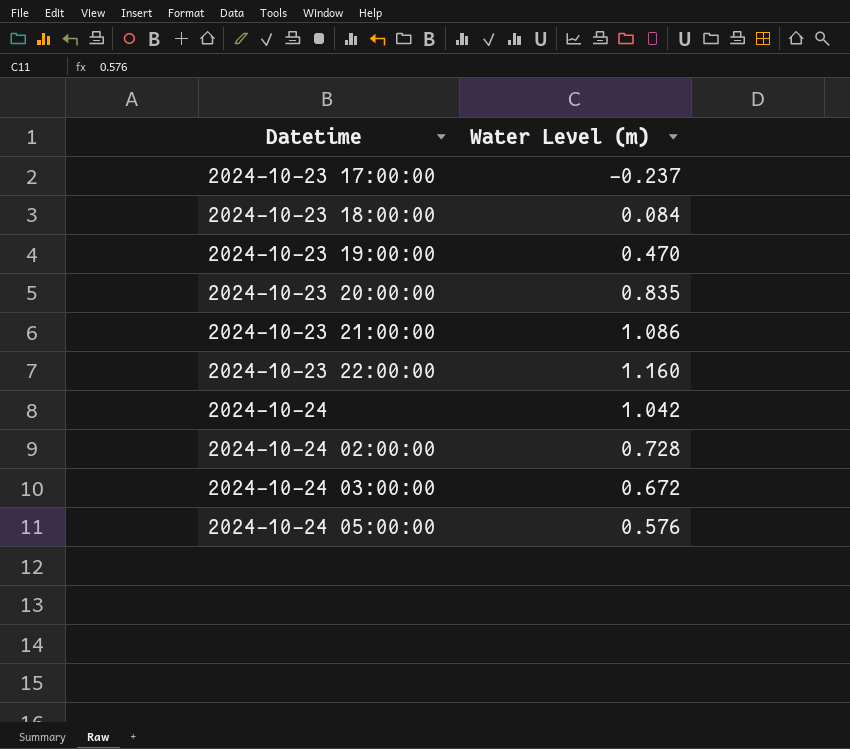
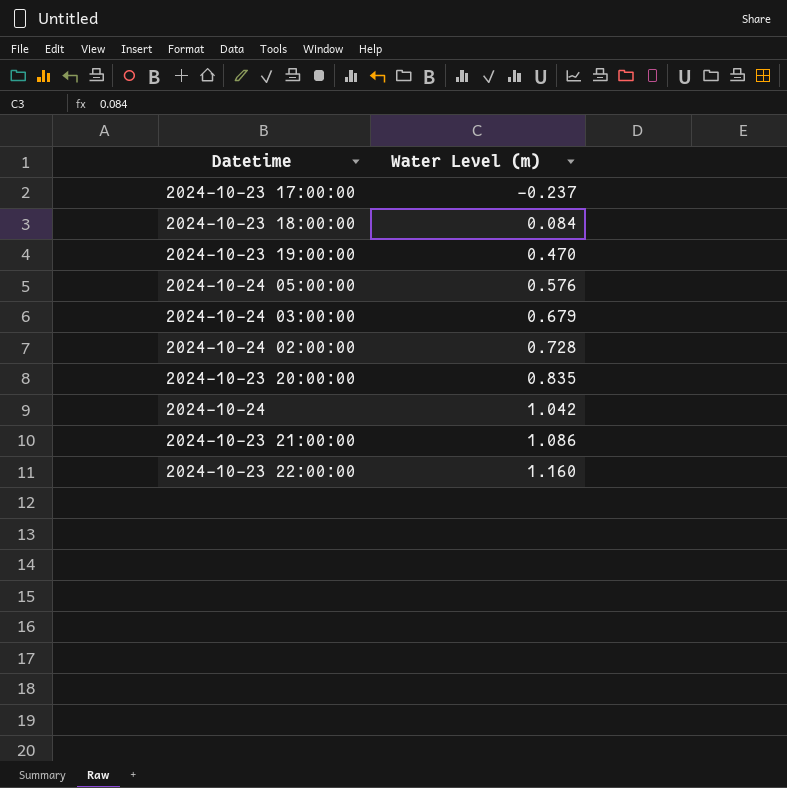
row order: Datetime ascending -> Water Level (m) ascending
2024-10-24 03:00:00 | Water Level (m): 0.672 -> 0.679

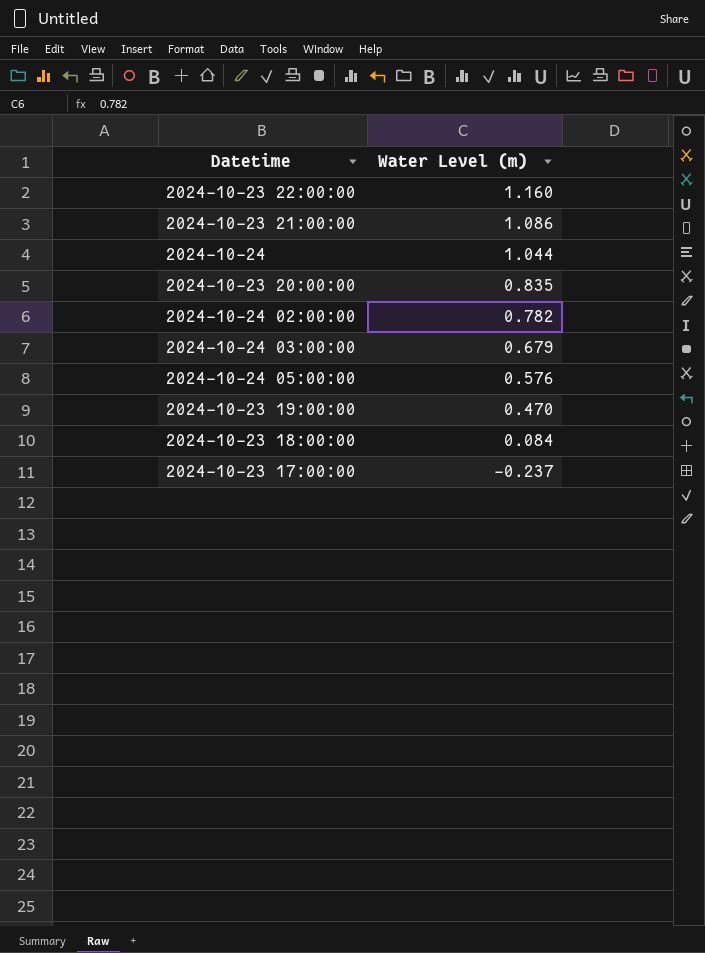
row order: Water Level (m) ascending -> Water Level (m) descending
2024-10-24 | Water Level (m): 1.042 -> 1.044
2024-10-24 02:00:00 | Water Level (m): 0.728 -> 0.782

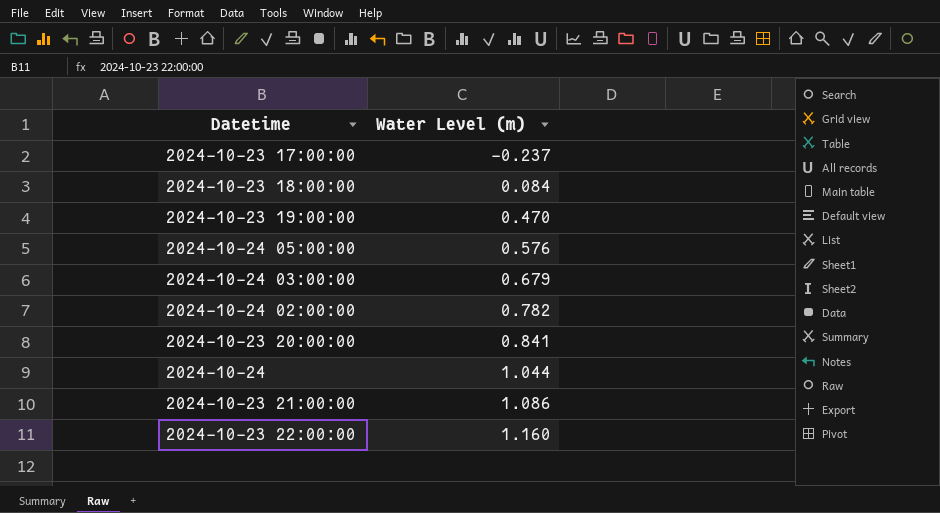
row order: Water Level (m) descending -> Water Level (m) ascending
2024-10-23 20:00:00 | Water Level (m): 0.835 -> 0.841

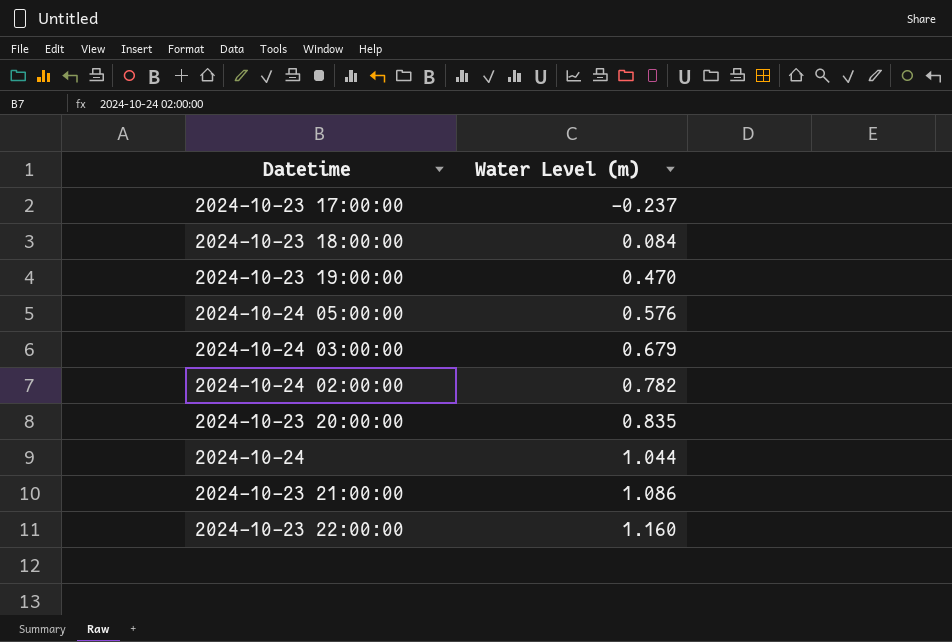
2024-10-23 20:00:00 | Water Level (m): 0.841 -> 0.835

